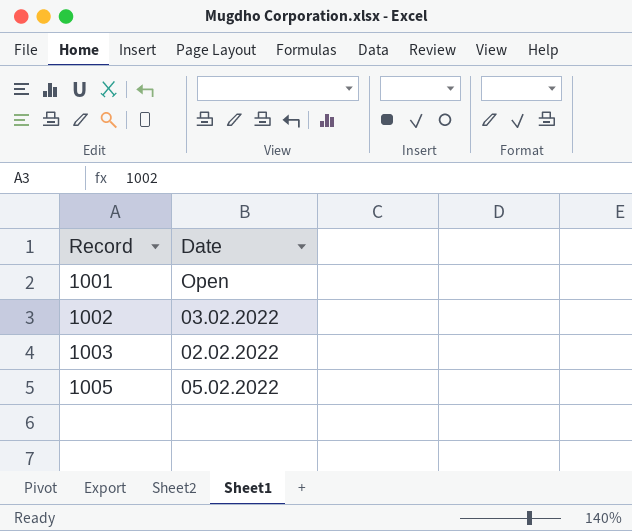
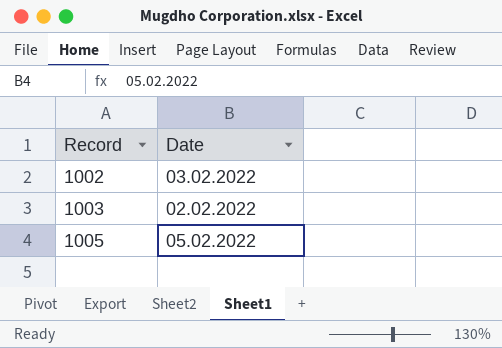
row 1001: Open -> none

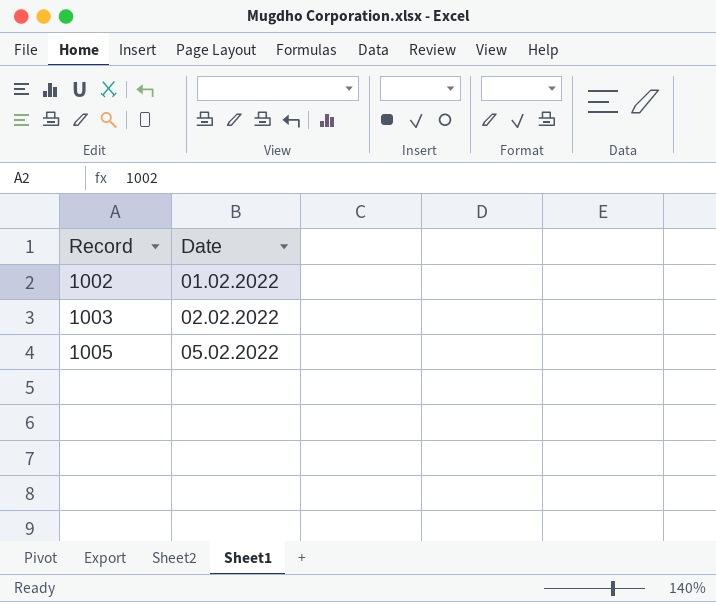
1002 | Date: 03.02.2022 -> 01.02.2022

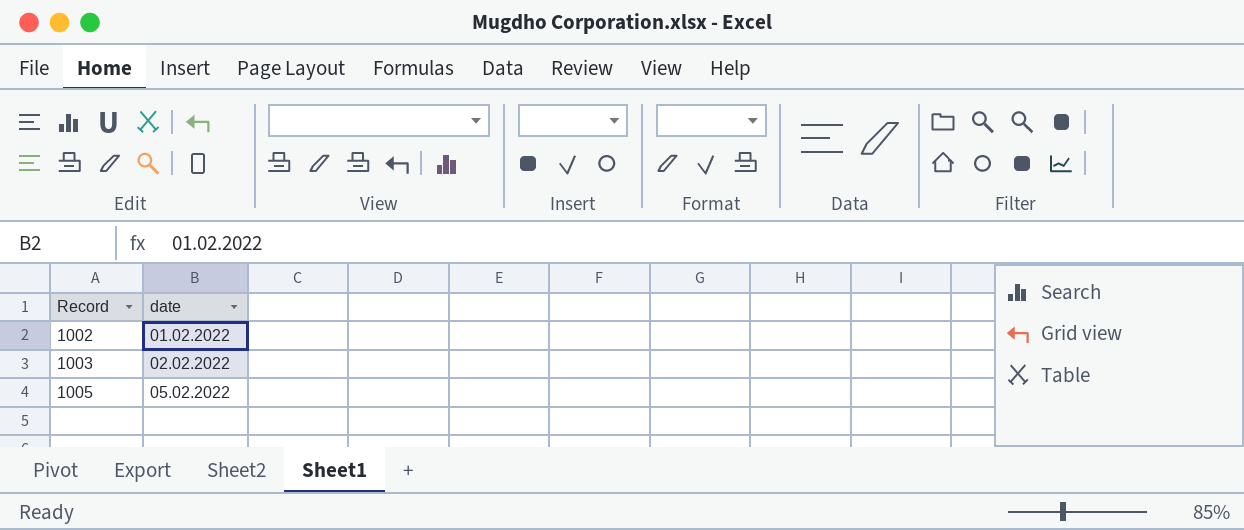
column name: Date -> date

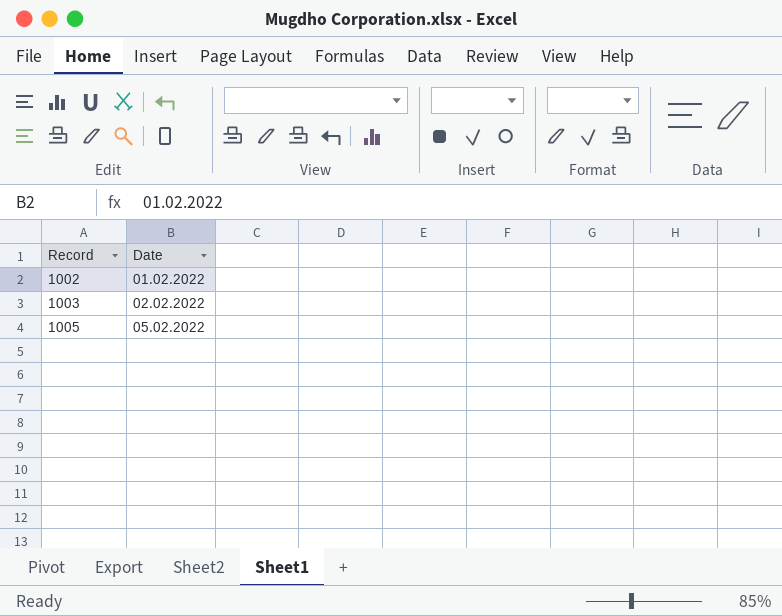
column name: date -> Date

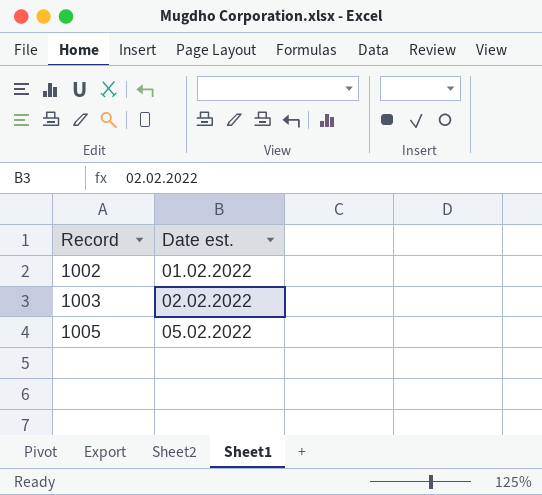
column name: Date -> Date est.

